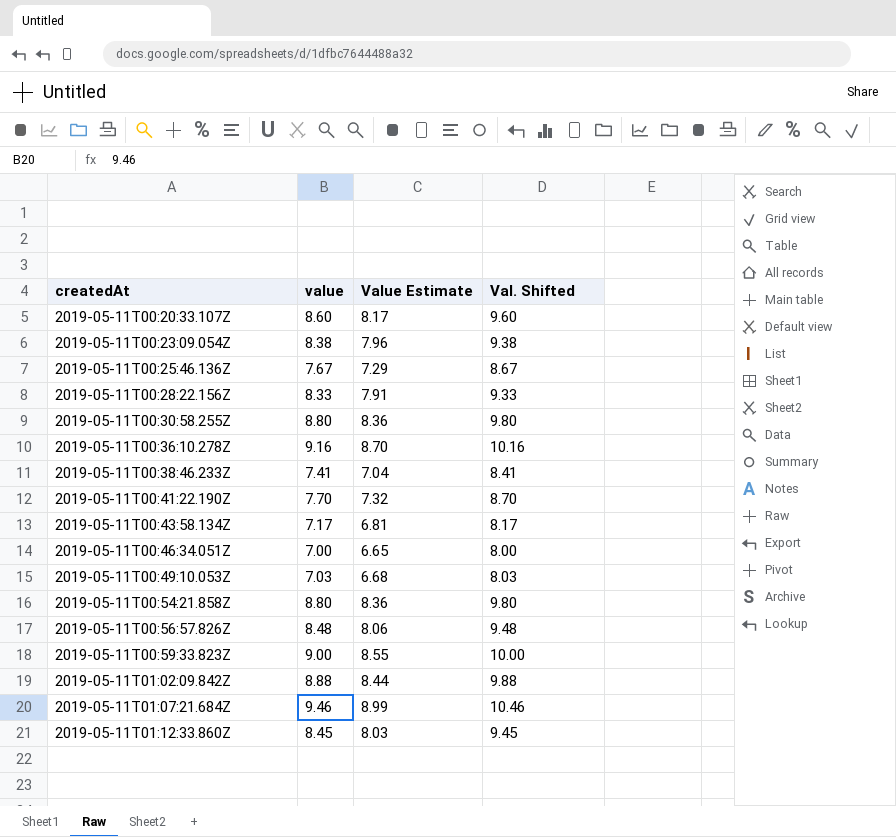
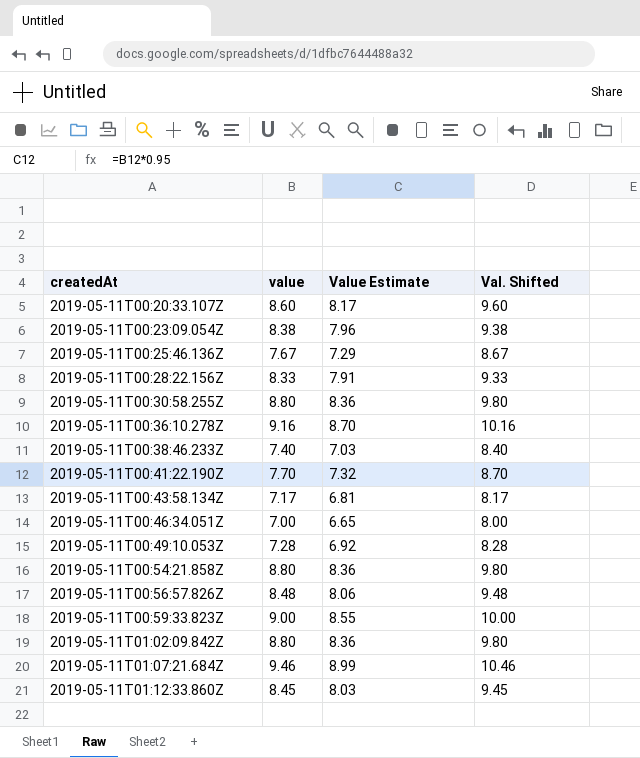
2019-05-11T00:38:46.233Z | value: 7.41 -> 7.40
2019-05-11T00:38:46.233Z | Value Estimate: 7.04 -> 7.03
2019-05-11T00:38:46.233Z | Val. Shifted: 8.41 -> 8.40
2019-05-11T00:49:10.053Z | value: 7.03 -> 7.28
2019-05-11T00:49:10.053Z | Value Estimate: 6.68 -> 6.92
2019-05-11T00:49:10.053Z | Val. Shifted: 8.03 -> 8.28
2019-05-11T01:02:09.842Z | value: 8.88 -> 8.80
2019-05-11T01:02:09.842Z | Value Estimate: 8.44 -> 8.36
2019-05-11T01:02:09.842Z | Val. Shifted: 9.88 -> 9.80

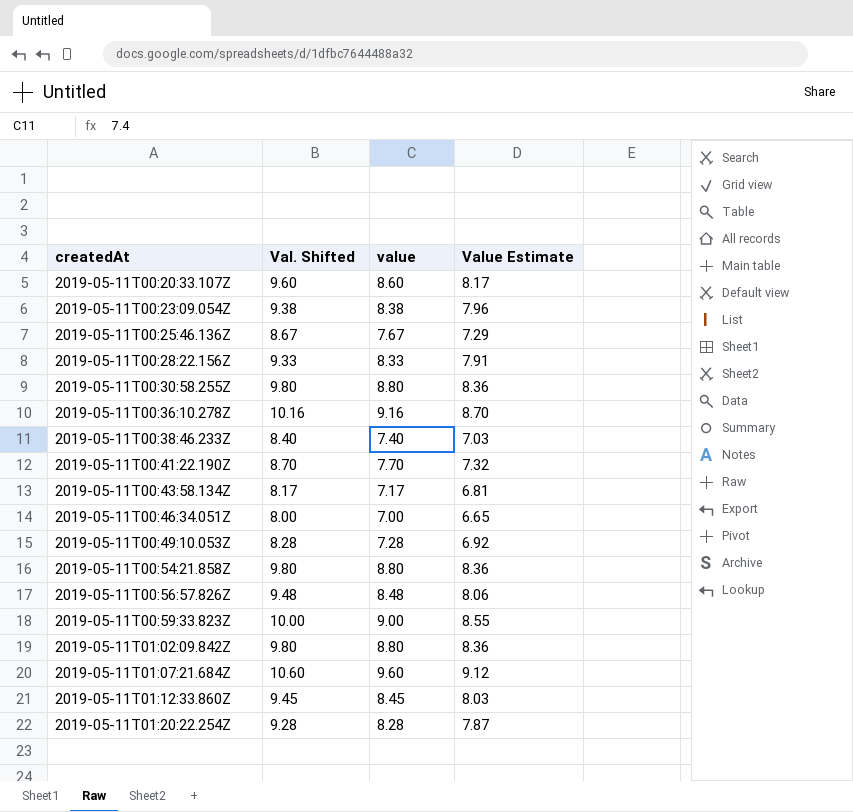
column Val. Shifted | position: 4 -> 2
2019-05-11T01:07:21.684Z | Val. Shifted: 10.46 -> 10.60
2019-05-11T01:07:21.684Z | value: 9.46 -> 9.60
2019-05-11T01:07:21.684Z | Value Estimate: 8.99 -> 9.12
row 2019-05-11T01:20:22.254Z: none -> 9.28 | 8.28 | 7.87

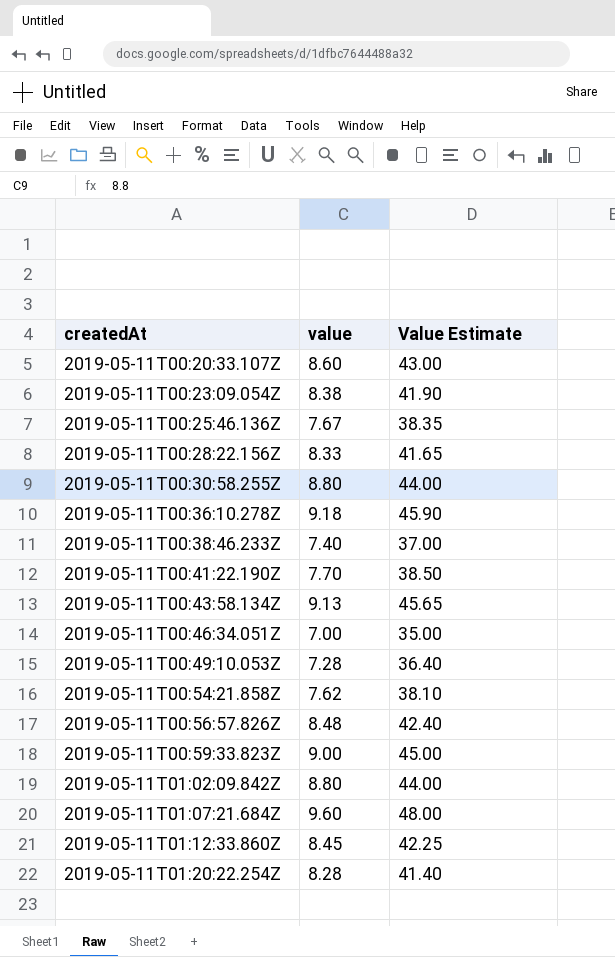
column Val. Shifted | formula: [value] + 1 -> none
column Value Estimate | formula: [value] * 0.95 -> [value] * 5
2019-05-11T00:36:10.278Z | value: 9.16 -> 9.18
2019-05-11T00:43:58.134Z | value: 7.17 -> 9.13
2019-05-11T00:54:21.858Z | value: 8.80 -> 7.62

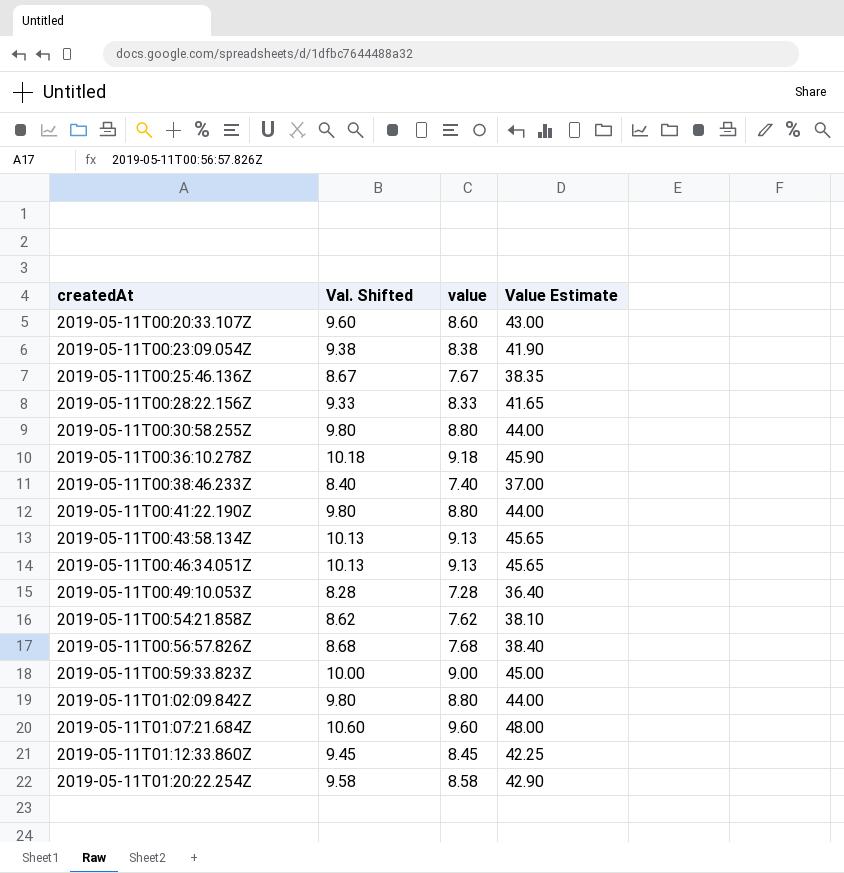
column Val. Shifted | formula: none -> [value] + 1
2019-05-11T00:41:22.190Z | value: 7.70 -> 8.80
2019-05-11T00:41:22.190Z | Value Estimate: 38.50 -> 44.00
2019-05-11T00:46:34.051Z | value: 7.00 -> 9.13
2019-05-11T00:46:34.051Z | Value Estimate: 35.00 -> 45.65
2019-05-11T00:56:57.826Z | value: 8.48 -> 7.68
2019-05-11T00:56:57.826Z | Value Estimate: 42.40 -> 38.40
2019-05-11T01:20:22.254Z | value: 8.28 -> 8.58
2019-05-11T01:20:22.254Z | Value Estimate: 41.40 -> 42.90

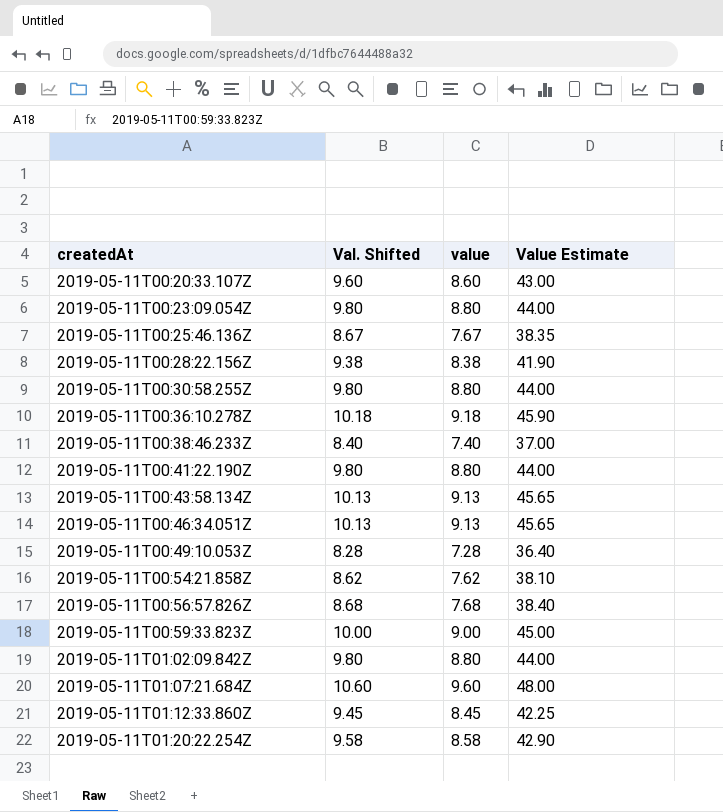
2019-05-11T00:23:09.054Z | Val. Shifted: 9.38 -> 9.80
2019-05-11T00:23:09.054Z | value: 8.38 -> 8.80
2019-05-11T00:23:09.054Z | Value Estimate: 41.90 -> 44.00
2019-05-11T00:28:22.156Z | Val. Shifted: 9.33 -> 9.38
2019-05-11T00:28:22.156Z | value: 8.33 -> 8.38
2019-05-11T00:28:22.156Z | Value Estimate: 41.65 -> 41.90

